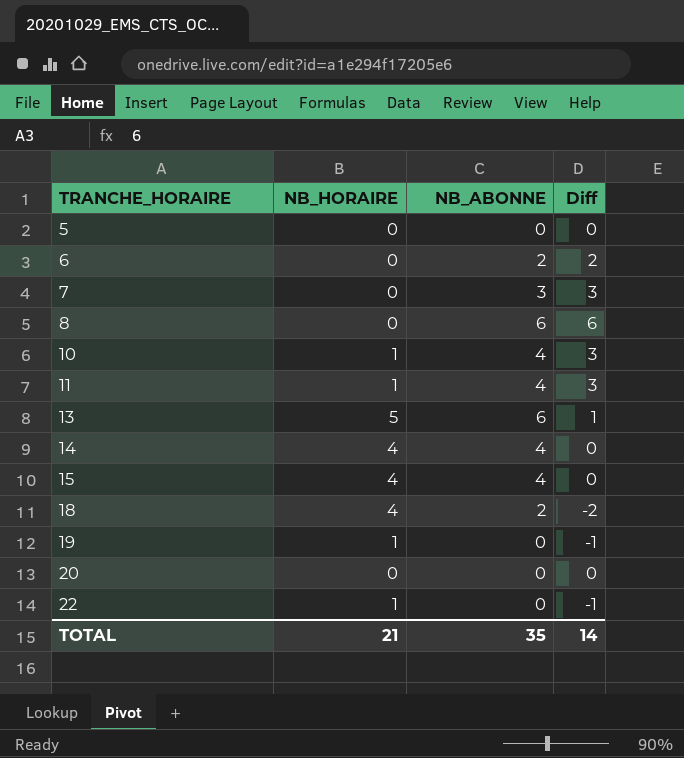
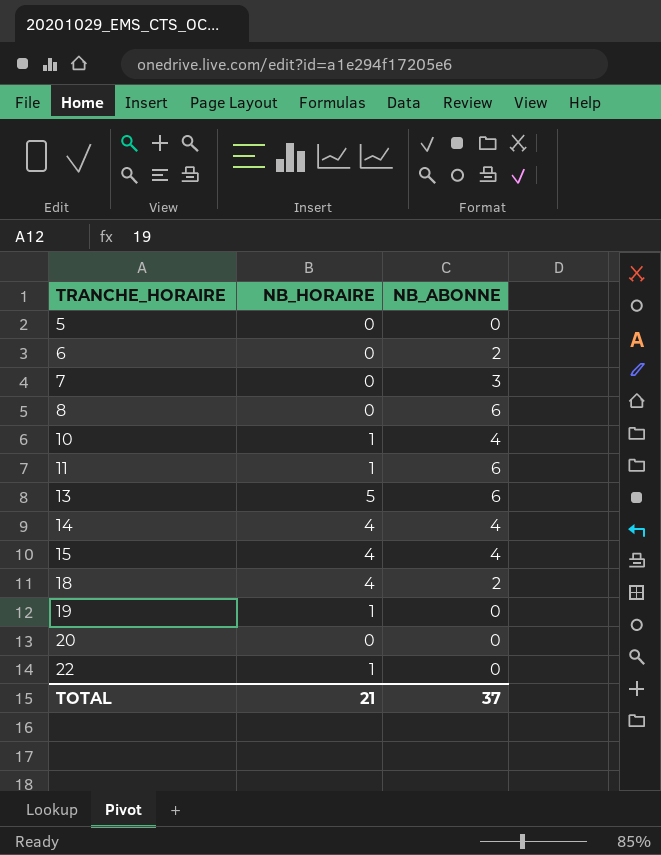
column Diff | formula: [NB_ABONNE] - [NB_HORAIRE] -> none
11 | NB_ABONNE: 4 -> 6
TOTAL | NB_ABONNE: 35 -> 37

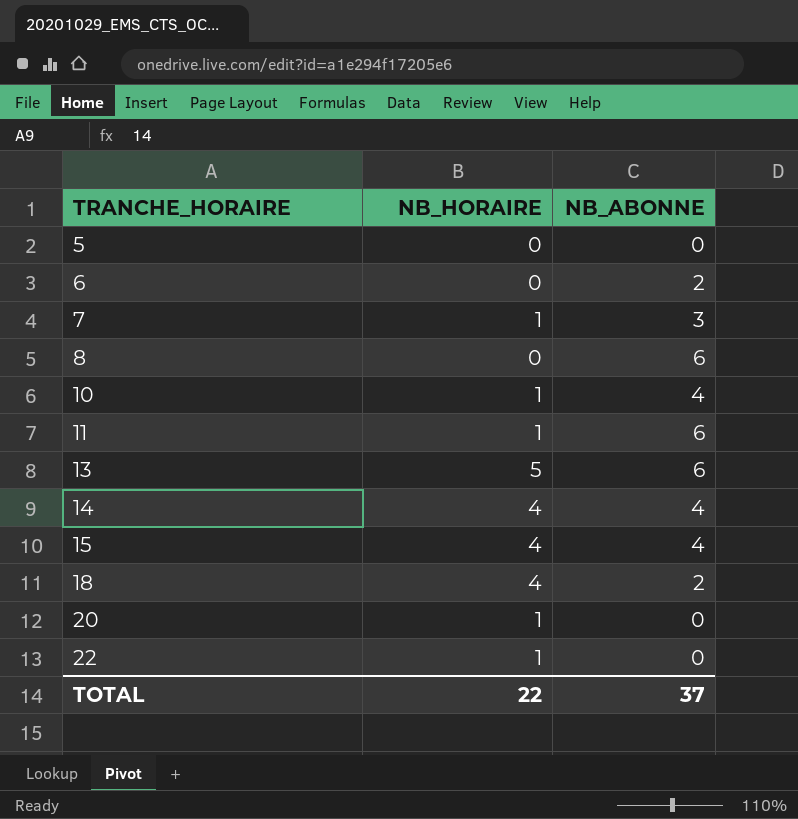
row 19: 1 | 0 -> none
7 | NB_HORAIRE: 0 -> 1
20 | NB_HORAIRE: 0 -> 1
TOTAL | NB_HORAIRE: 21 -> 22

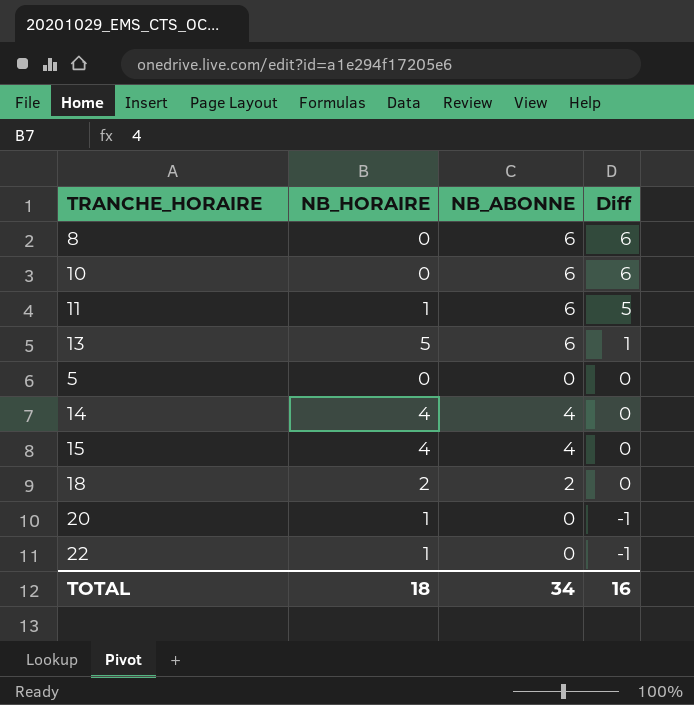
row order: TRANCHE_HORAIRE ascending -> Diff descending
column Diff | formula: none -> [NB_ABONNE] - [NB_HORAIRE]
row 6: 0 | 2 -> none
row 7: 1 | 3 -> none
10 | NB_HORAIRE: 1 -> 0
10 | NB_ABONNE: 4 -> 6
18 | NB_HORAIRE: 4 -> 2
TOTAL | NB_HORAIRE: 22 -> 18
TOTAL | NB_ABONNE: 37 -> 34

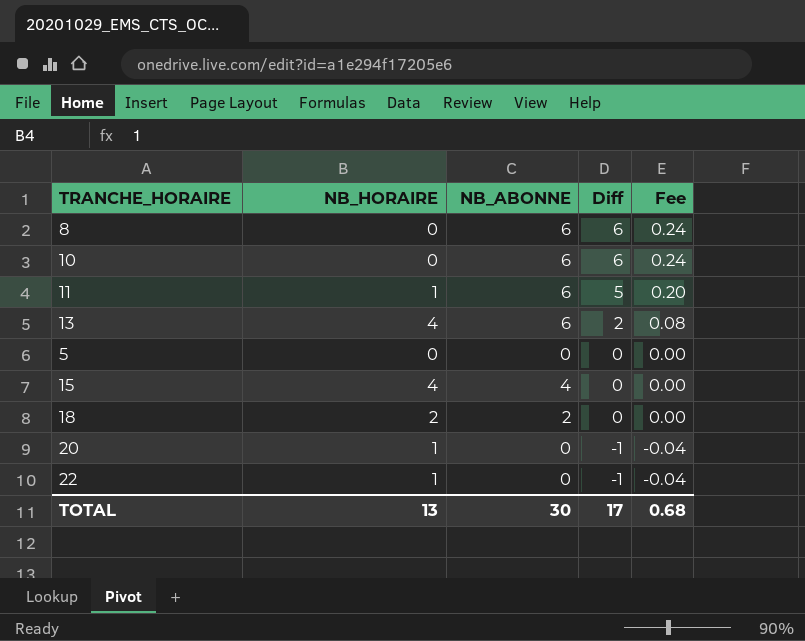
column Fee | formula: none -> [Diff] * 0.04
row 14: 4 | 4 | 0 -> none
13 | NB_HORAIRE: 5 -> 4
13 | Diff: 1 -> 2
TOTAL | NB_HORAIRE: 18 -> 13
TOTAL | NB_ABONNE: 34 -> 30
TOTAL | Diff: 16 -> 17

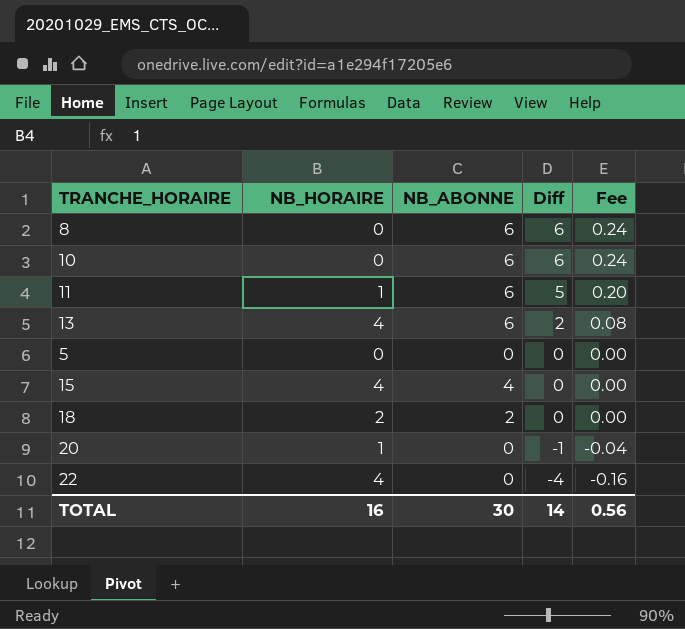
22 | NB_HORAIRE: 1 -> 4
22 | Diff: -1 -> -4
22 | Fee: -0.04 -> -0.16
TOTAL | NB_HORAIRE: 13 -> 16
TOTAL | Diff: 17 -> 14
TOTAL | Fee: 0.68 -> 0.56

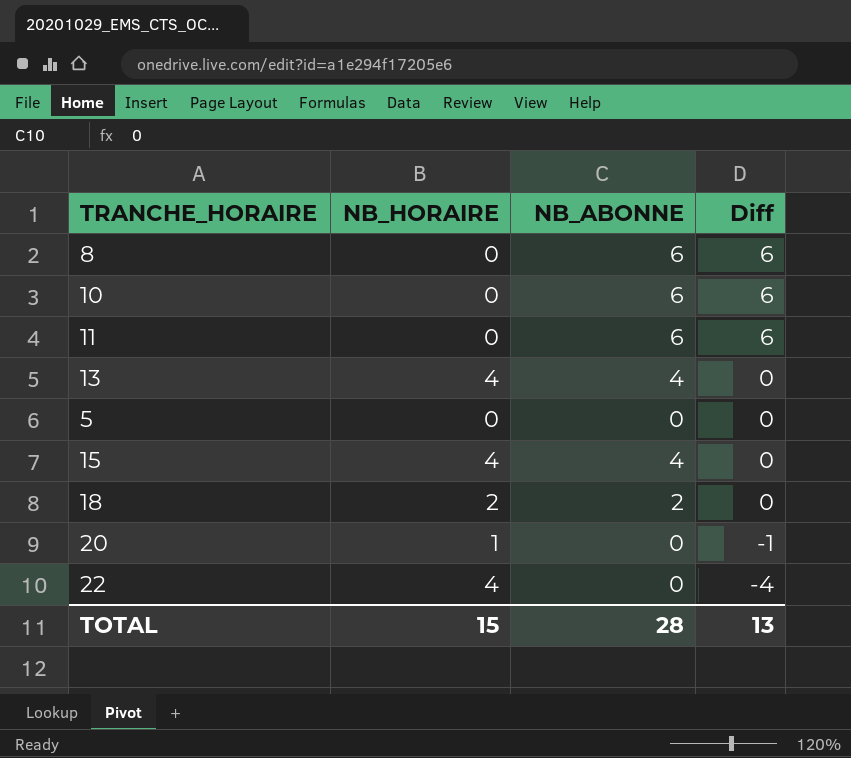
column Fee | formula: [Diff] * 0.04 -> none
11 | NB_HORAIRE: 1 -> 0
11 | Diff: 5 -> 6
13 | NB_ABONNE: 6 -> 4
13 | Diff: 2 -> 0
TOTAL | NB_HORAIRE: 16 -> 15
TOTAL | NB_ABONNE: 30 -> 28
TOTAL | Diff: 14 -> 13

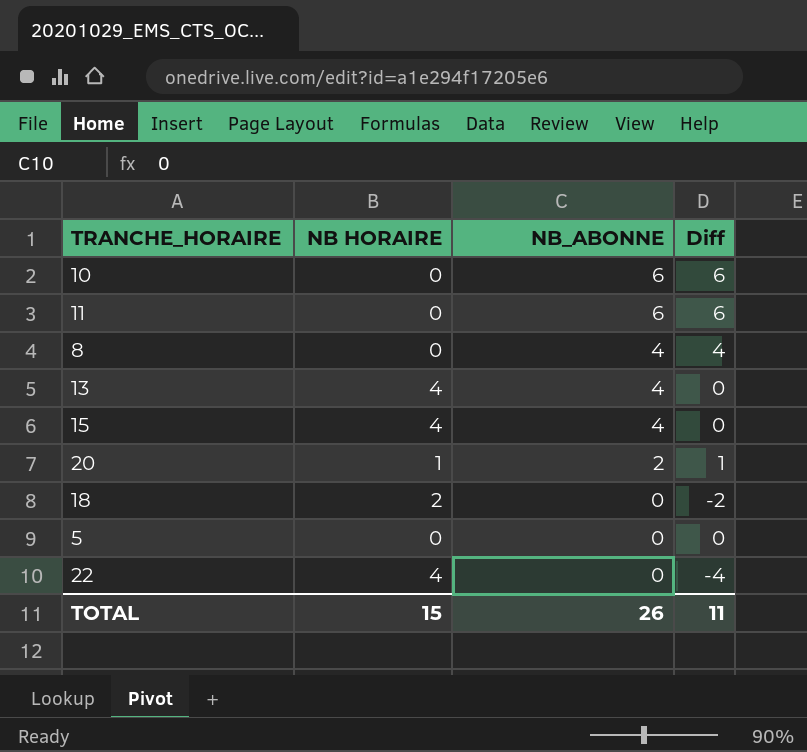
row order: Diff descending -> NB_ABONNE descending
column name: NB_HORAIRE -> NB HORAIRE
8 | NB_ABONNE: 6 -> 4
8 | Diff: 6 -> 4
20 | NB_ABONNE: 0 -> 2
20 | Diff: -1 -> 1
18 | NB_ABONNE: 2 -> 0
18 | Diff: 0 -> -2
TOTAL | NB_ABONNE: 28 -> 26
TOTAL | Diff: 13 -> 11

